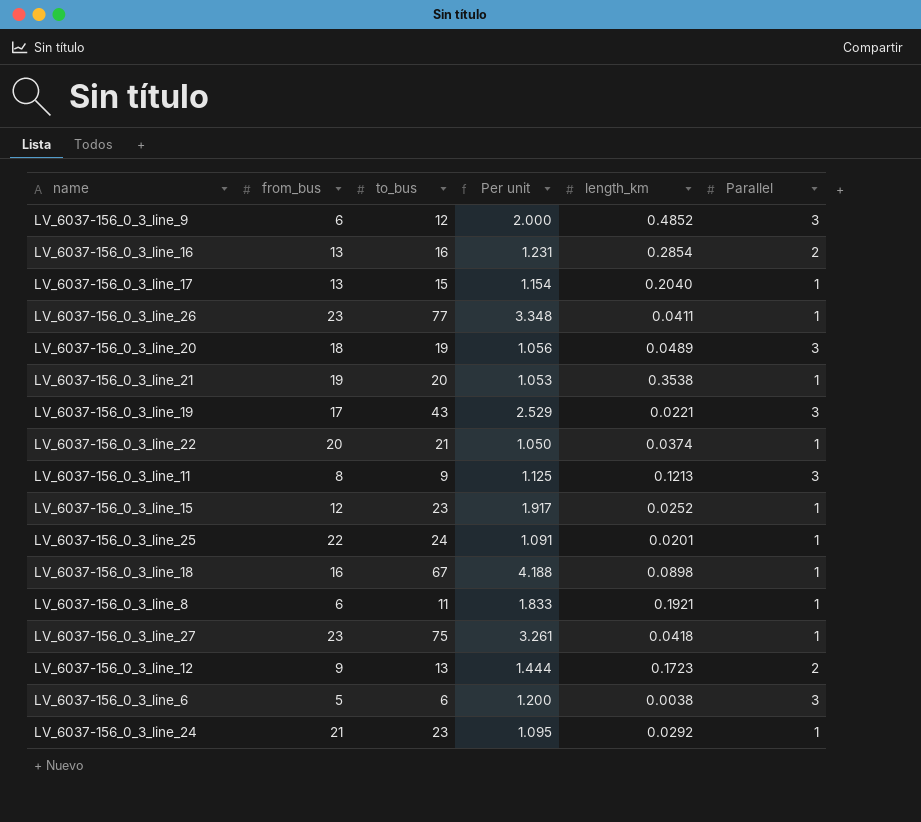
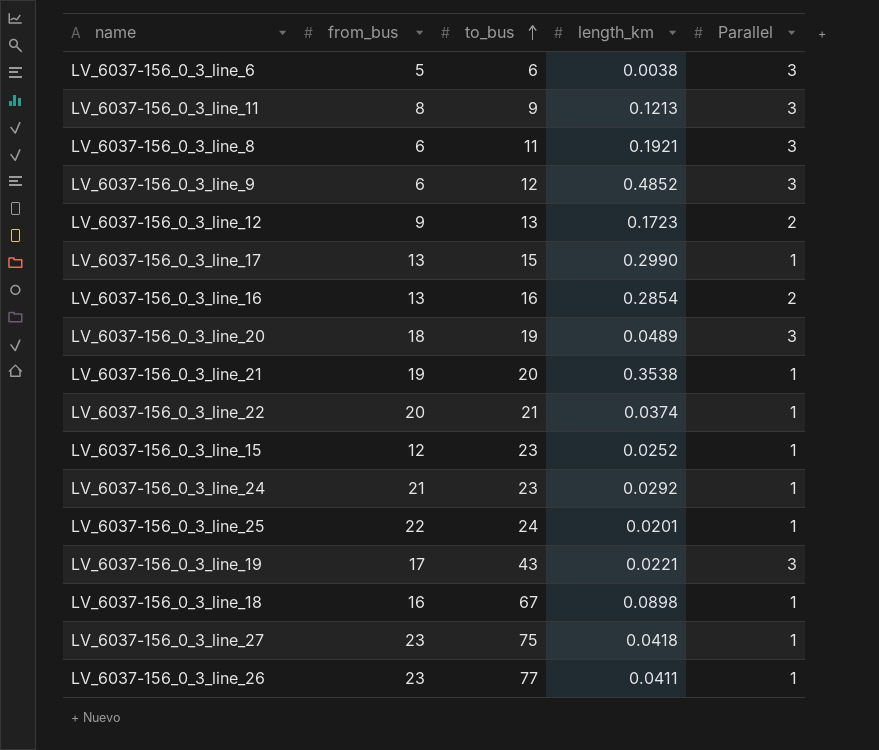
row order: none -> to_bus ascending
column Per unit | formula: [to_bus] / [from_bus] -> none
LV_6037-156_0_3_line_8 | Parallel: 1 -> 3
LV_6037-156_0_3_line_17 | length_km: 0.2040 -> 0.2990

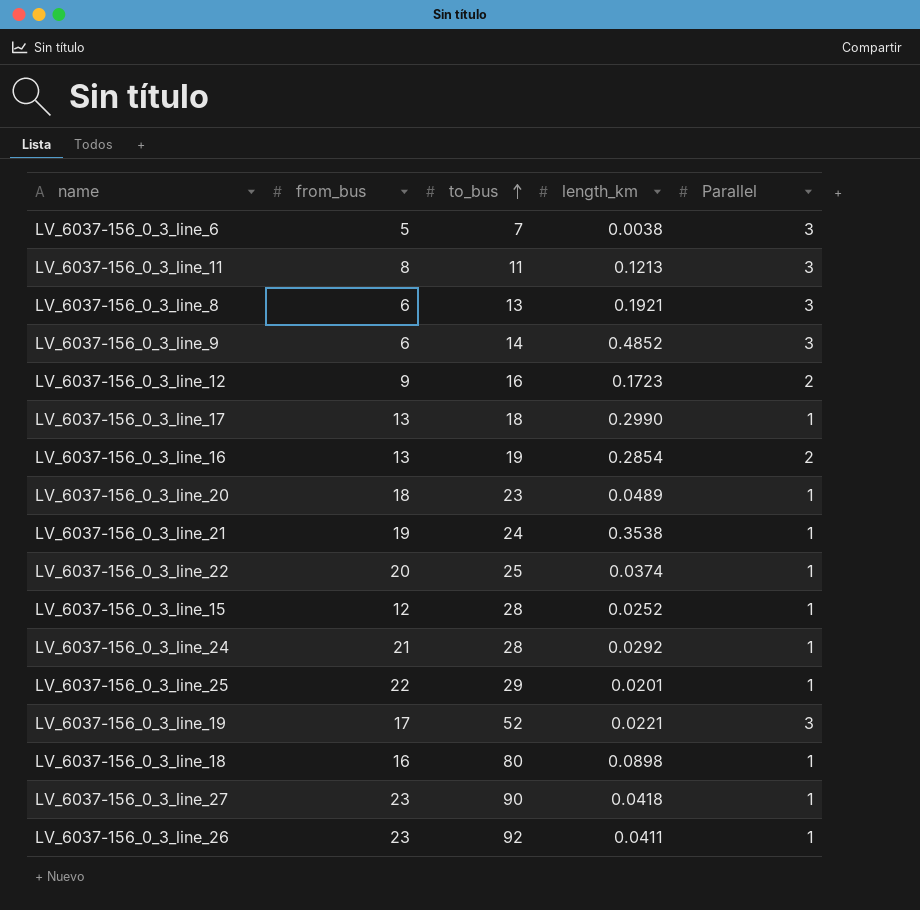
LV_6037-156_0_3_line_6 | to_bus: 6 -> 7
LV_6037-156_0_3_line_11 | to_bus: 9 -> 11
LV_6037-156_0_3_line_8 | to_bus: 11 -> 13
LV_6037-156_0_3_line_9 | to_bus: 12 -> 14
LV_6037-156_0_3_line_12 | to_bus: 13 -> 16
LV_6037-156_0_3_line_17 | to_bus: 15 -> 18
LV_6037-156_0_3_line_16 | to_bus: 16 -> 19
LV_6037-156_0_3_line_20 | to_bus: 19 -> 23
LV_6037-156_0_3_line_20 | Parallel: 3 -> 1
LV_6037-156_0_3_line_21 | to_bus: 20 -> 24
LV_6037-156_0_3_line_22 | to_bus: 21 -> 25
LV_6037-156_0_3_line_15 | to_bus: 23 -> 28
LV_6037-156_0_3_line_24 | to_bus: 23 -> 28
LV_6037-156_0_3_line_25 | to_bus: 24 -> 29
LV_6037-156_0_3_line_19 | to_bus: 43 -> 52
LV_6037-156_0_3_line_18 | to_bus: 67 -> 80
LV_6037-156_0_3_line_27 | to_bus: 75 -> 90
LV_6037-156_0_3_line_26 | to_bus: 77 -> 92

